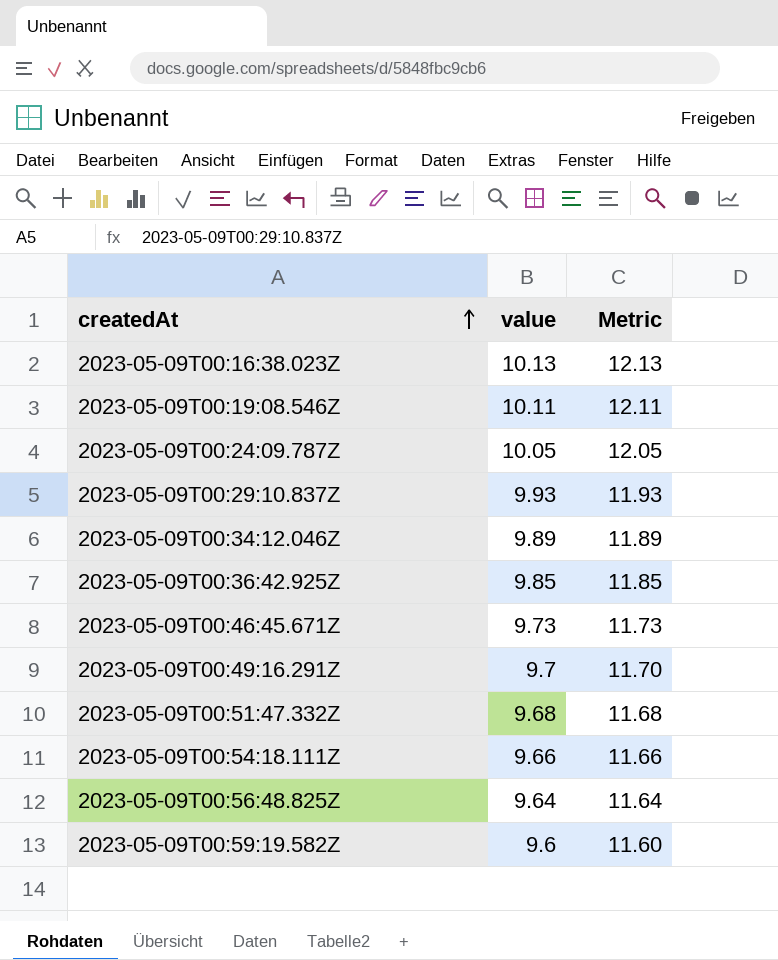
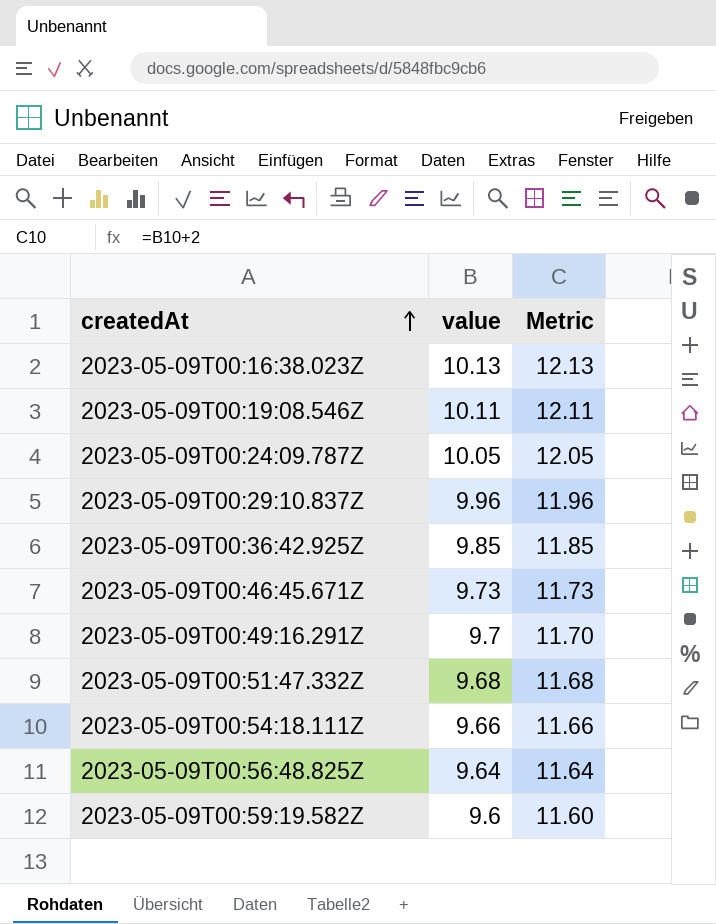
row 2023-05-09T00:34:12.046Z: 9.89 | 11.89 -> none
2023-05-09T00:29:10.837Z | value: 9.93 -> 9.96
2023-05-09T00:29:10.837Z | Metric: 11.93 -> 11.96

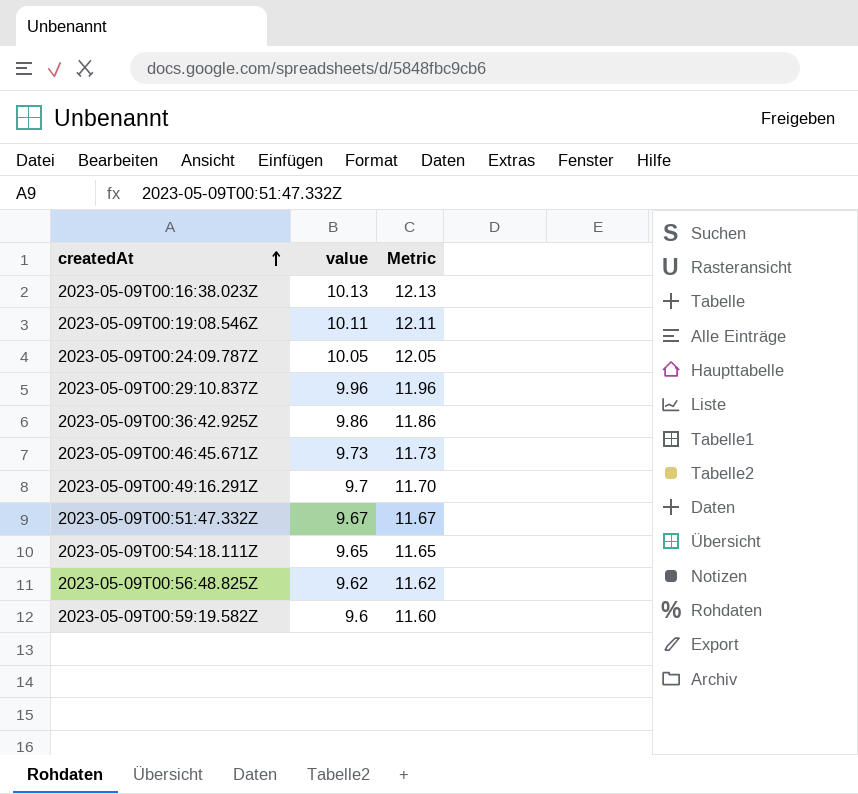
2023-05-09T00:36:42.925Z | value: 9.85 -> 9.86
2023-05-09T00:36:42.925Z | Metric: 11.85 -> 11.86
2023-05-09T00:51:47.332Z | value: 9.68 -> 9.67
2023-05-09T00:51:47.332Z | Metric: 11.68 -> 11.67
2023-05-09T00:54:18.111Z | value: 9.66 -> 9.65
2023-05-09T00:54:18.111Z | Metric: 11.66 -> 11.65
2023-05-09T00:56:48.825Z | value: 9.64 -> 9.62
2023-05-09T00:56:48.825Z | Metric: 11.64 -> 11.62

